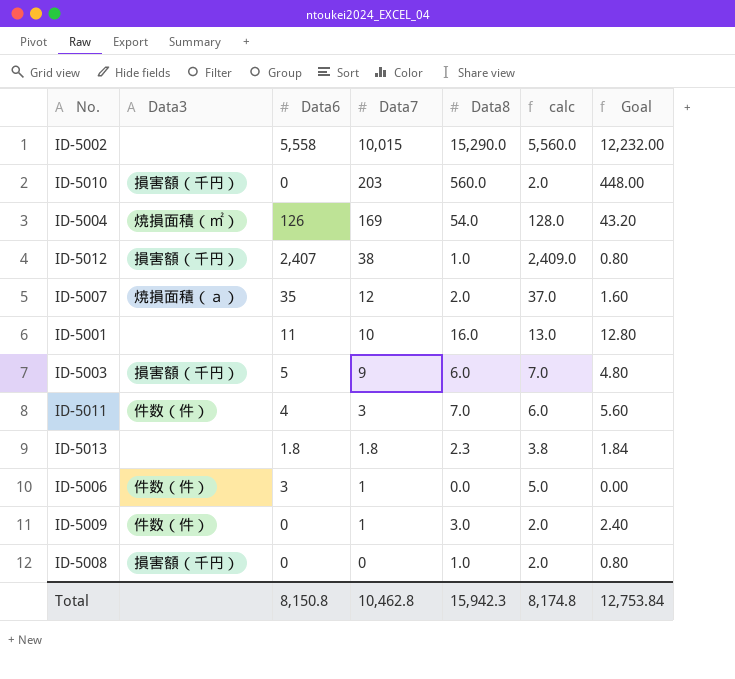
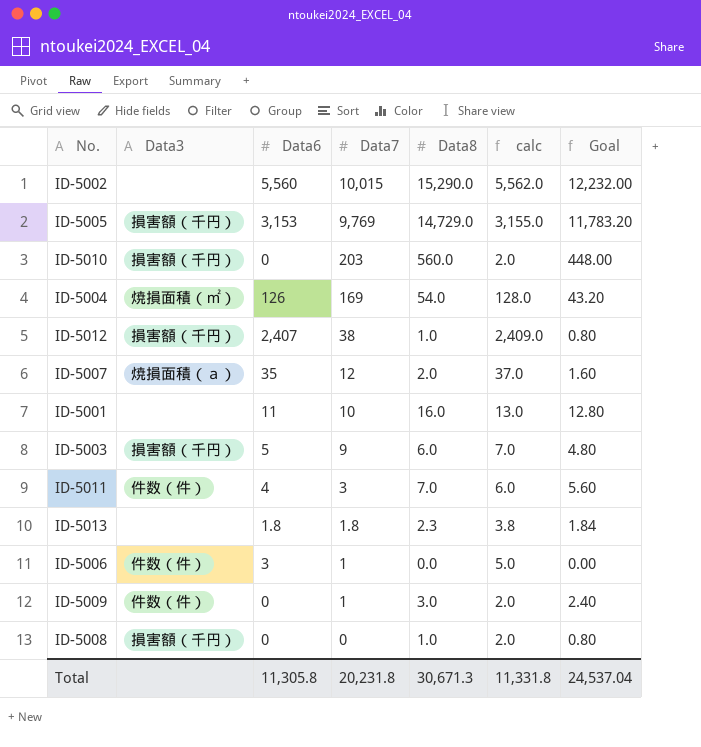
ID-5002 | Data6: 5,558 -> 5,560
ID-5002 | calc: 5,560.0 -> 5,562.0
row ID-5005: none -> 損害額（千円） | 3,153 | 9,769 | 14,729.0 | 3,155.0 | 11,783.20
Total | Data6: 8,150.8 -> 11,305.8
Total | Data7: 10,462.8 -> 20,231.8
Total | Data8: 15,942.3 -> 30,671.3
Total | calc: 8,174.8 -> 11,331.8
Total | Goal: 12,753.84 -> 24,537.04

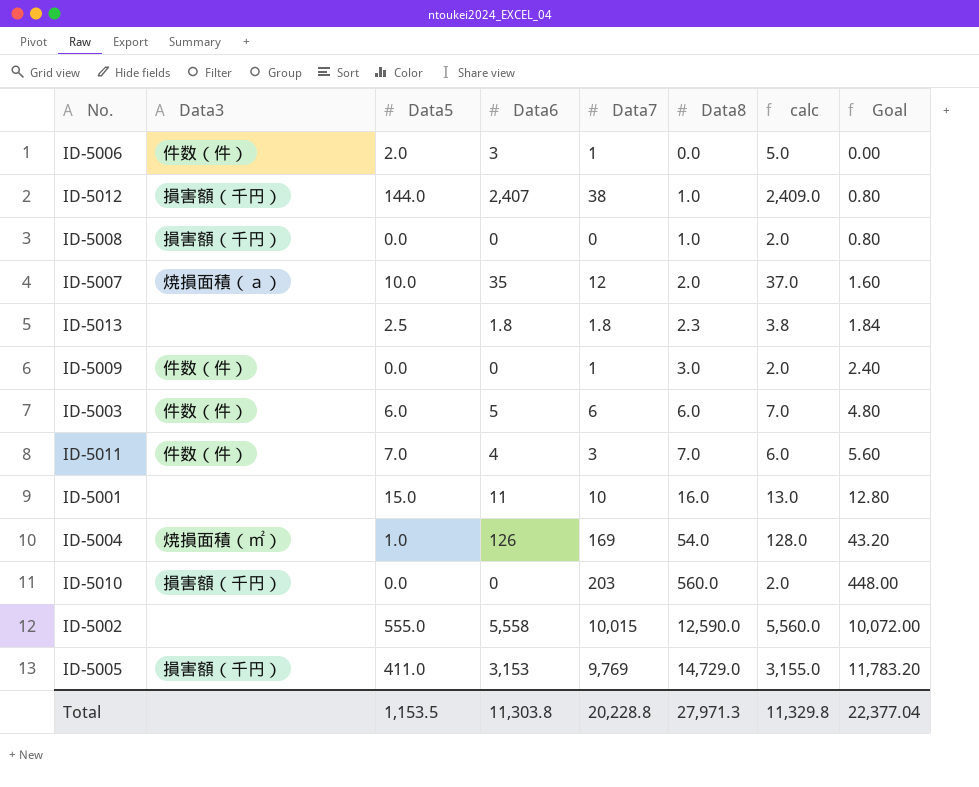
row order: Data7 descending -> Data8 ascending
column Data5 | position: none -> 3
ID-5003 | Data3: 損害額（千円） -> 件数（件）
ID-5003 | Data7: 9 -> 6
ID-5002 | Data6: 5,560 -> 5,558
ID-5002 | Data8: 15,290.0 -> 12,590.0
ID-5002 | calc: 5,562.0 -> 5,560.0
ID-5002 | Goal: 12,232.00 -> 10,072.00
Total | Data6: 11,305.8 -> 11,303.8
Total | Data7: 20,231.8 -> 20,228.8
Total | Data8: 30,671.3 -> 27,971.3
Total | calc: 11,331.8 -> 11,329.8
Total | Goal: 24,537.04 -> 22,377.04

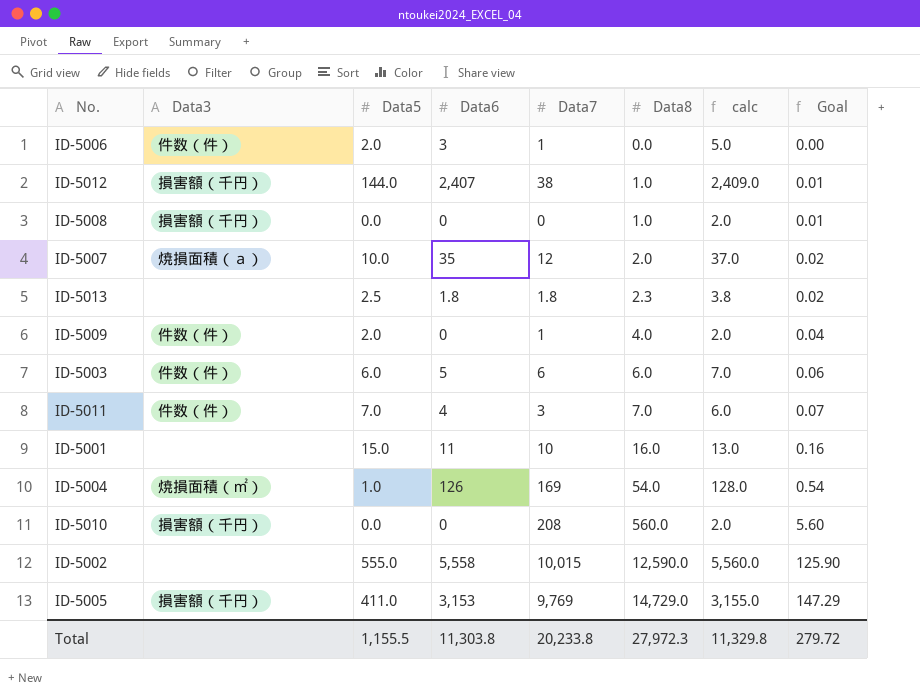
column Goal | formula: [Data8] * 0.8 -> [Data8] * 0.01
ID-5009 | Data5: 0.0 -> 2.0
ID-5009 | Data8: 3.0 -> 4.0
ID-5010 | Data7: 203 -> 208
Total | Data5: 1,153.5 -> 1,155.5
Total | Data7: 20,228.8 -> 20,233.8
Total | Data8: 27,971.3 -> 27,972.3
Total | Goal: 22,377.04 -> 279.72

